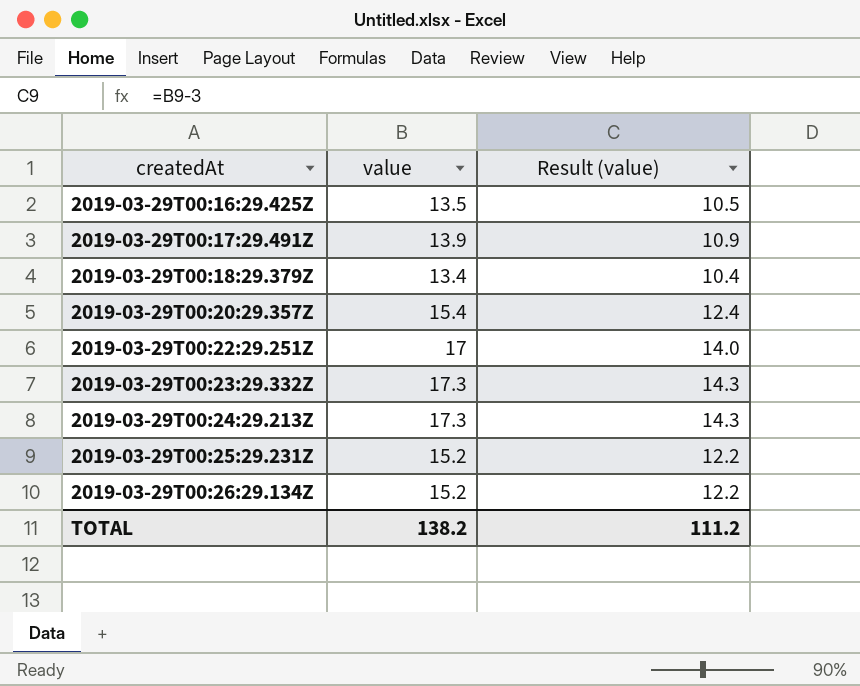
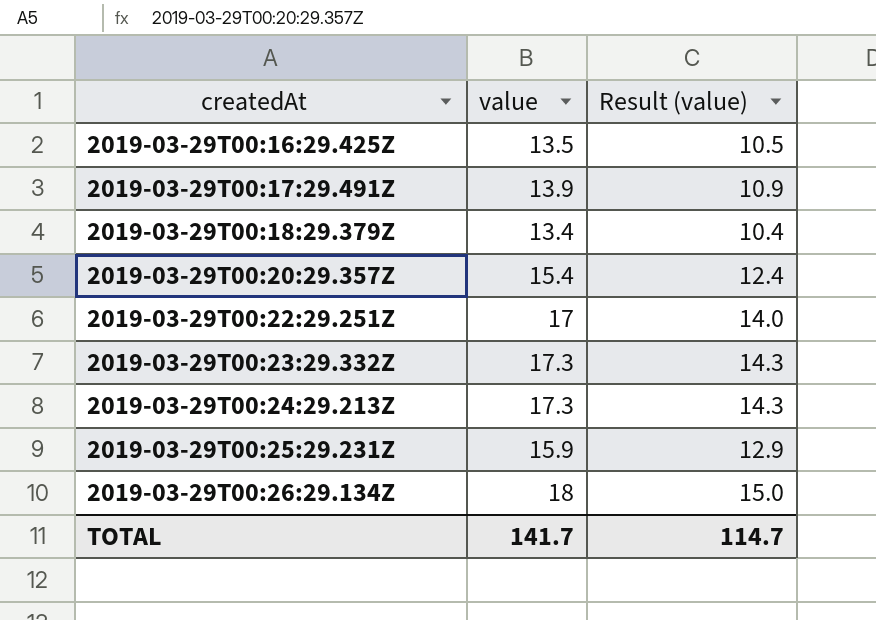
2019-03-29T00:25:29.231Z | value: 15.2 -> 15.9
2019-03-29T00:25:29.231Z | Result (value): 12.2 -> 12.9
2019-03-29T00:26:29.134Z | value: 15.2 -> 18
2019-03-29T00:26:29.134Z | Result (value): 12.2 -> 15.0
TOTAL | value: 138.2 -> 141.7
TOTAL | Result (value): 111.2 -> 114.7

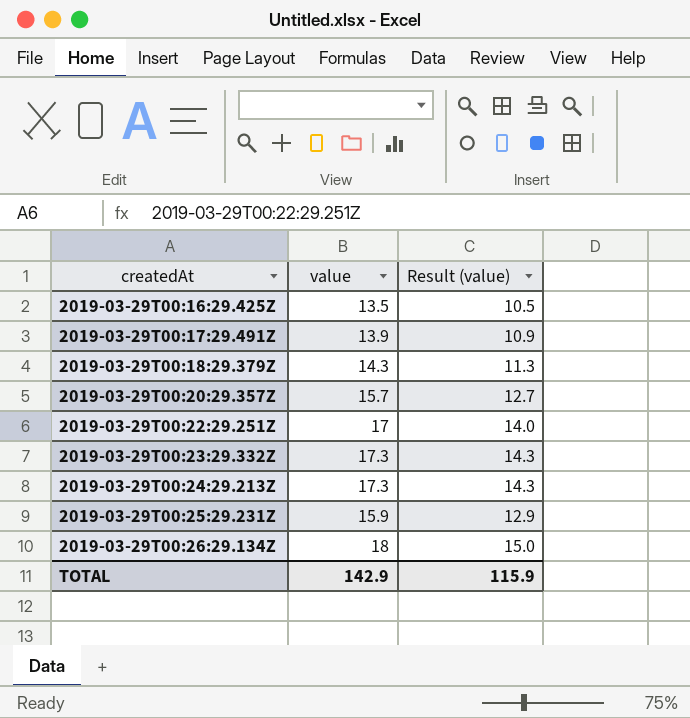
2019-03-29T00:18:29.379Z | value: 13.4 -> 14.3
2019-03-29T00:18:29.379Z | Result (value): 10.4 -> 11.3
2019-03-29T00:20:29.357Z | value: 15.4 -> 15.7
2019-03-29T00:20:29.357Z | Result (value): 12.4 -> 12.7
TOTAL | value: 141.7 -> 142.9
TOTAL | Result (value): 114.7 -> 115.9

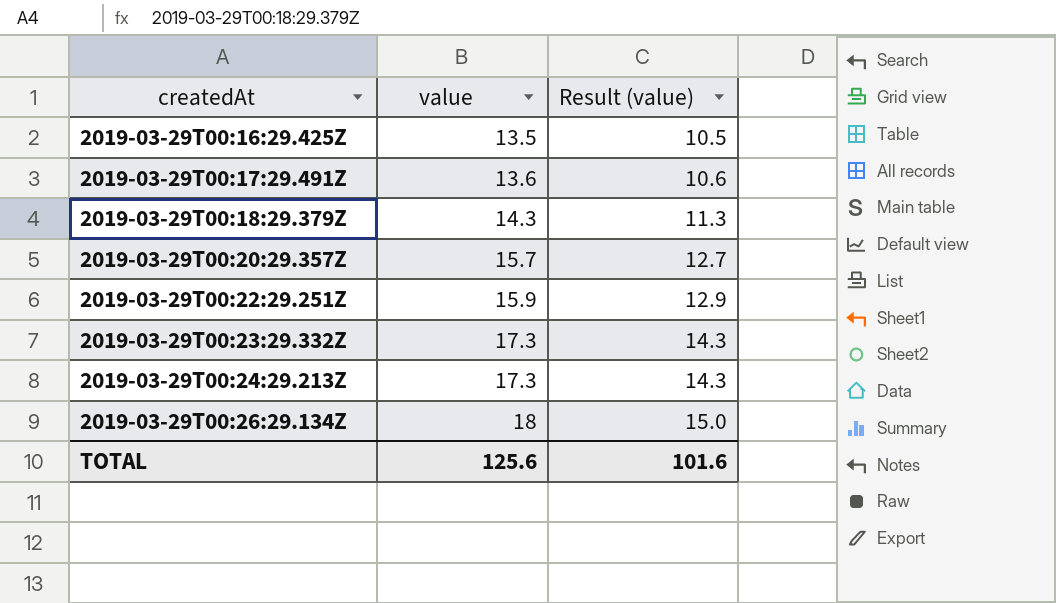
row 2019-03-29T00:25:29.231Z: 15.9 | 12.9 -> none
2019-03-29T00:17:29.491Z | value: 13.9 -> 13.6
2019-03-29T00:17:29.491Z | Result (value): 10.9 -> 10.6
2019-03-29T00:22:29.251Z | value: 17 -> 15.9
2019-03-29T00:22:29.251Z | Result (value): 14.0 -> 12.9
TOTAL | value: 142.9 -> 125.6
TOTAL | Result (value): 115.9 -> 101.6

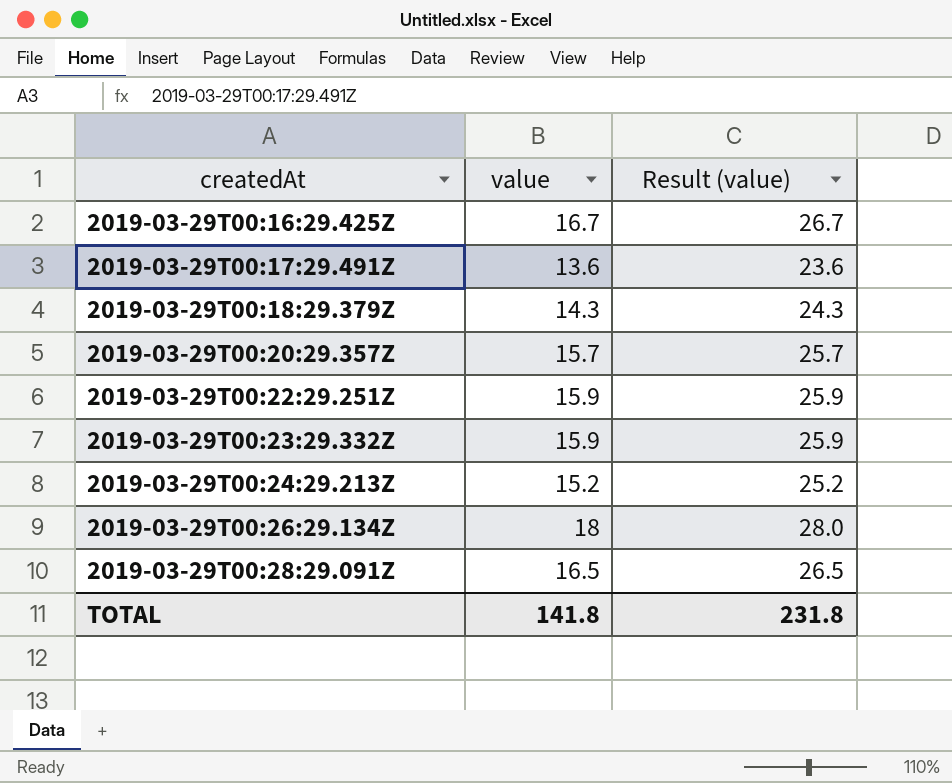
column Result (value) | formula: [value] - 3 -> [value] + 10
2019-03-29T00:16:29.425Z | value: 13.5 -> 16.7
2019-03-29T00:23:29.332Z | value: 17.3 -> 15.9
2019-03-29T00:24:29.213Z | value: 17.3 -> 15.2
row 2019-03-29T00:28:29.091Z: none -> 16.5 | 26.5
TOTAL | value: 125.6 -> 141.8
TOTAL | Result (value): 101.6 -> 231.8

